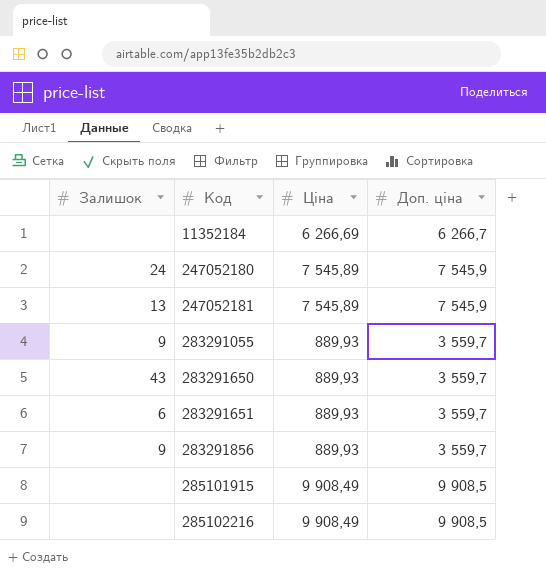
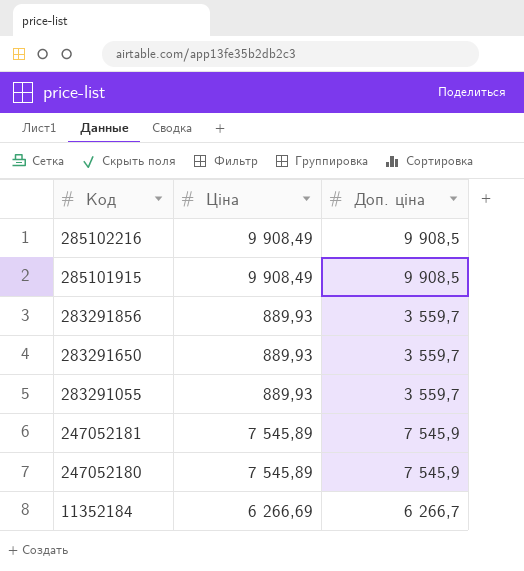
row order: Код ascending -> Код descending
column Залишок | position: 1 -> none
row 283291651: 6 | 889,93 | 3 559,7 -> none

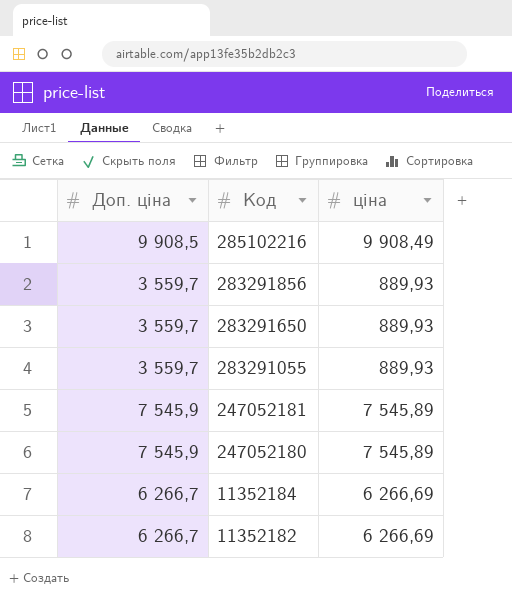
column Доп. ціна | position: 3 -> 1
column name: Ціна -> ціна
row 285101915: 9 908,49 | 9 908,5 -> none
row 11352182: none -> 6 266,7 | 6 266,69

